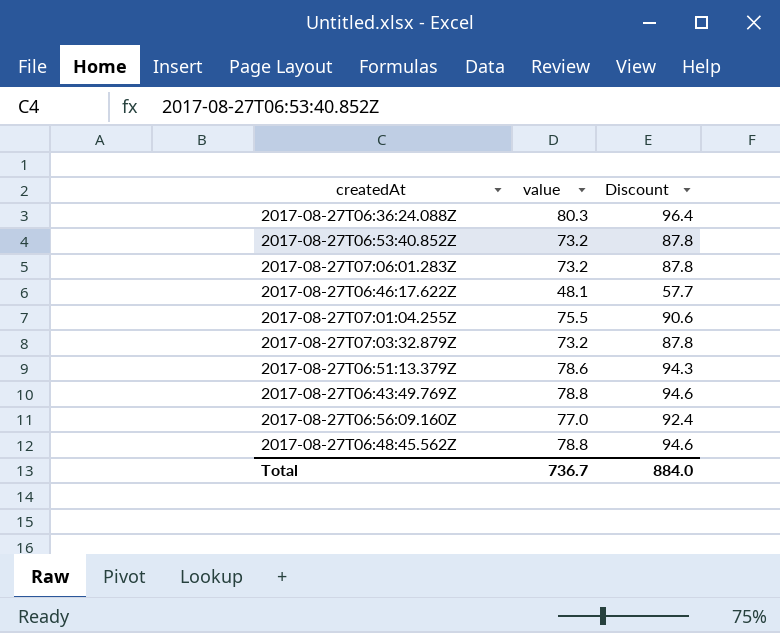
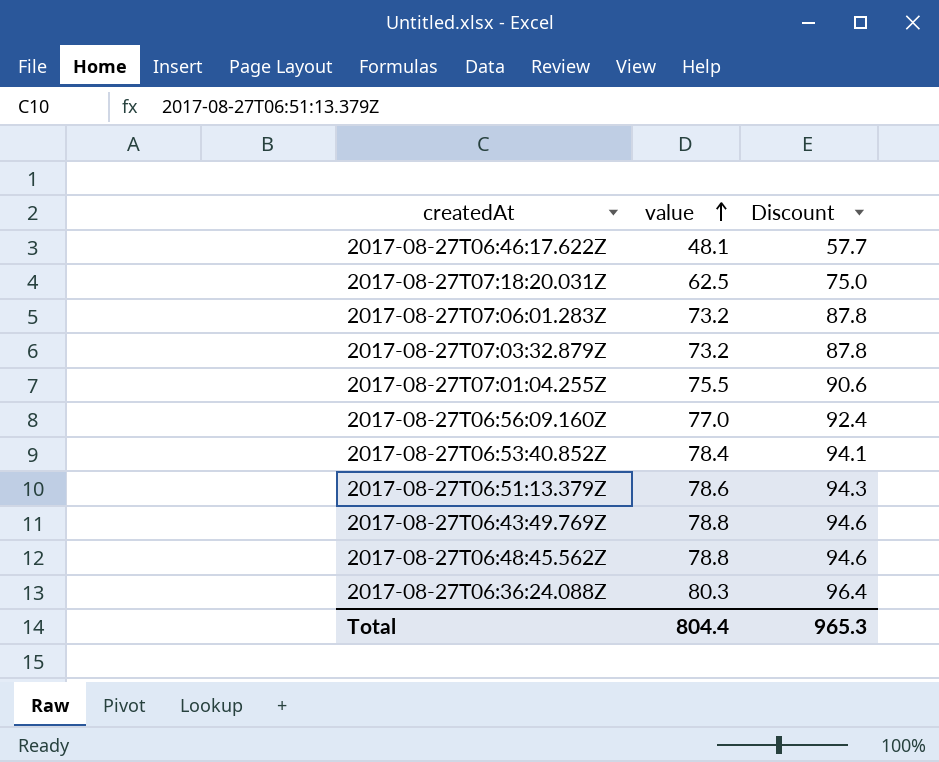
row order: none -> value ascending
row 2017-08-27T07:18:20.031Z: none -> 62.5 | 75.0
2017-08-27T06:53:40.852Z | value: 73.2 -> 78.4
2017-08-27T06:53:40.852Z | Discount: 87.8 -> 94.1
Total | value: 736.7 -> 804.4
Total | Discount: 884.0 -> 965.3

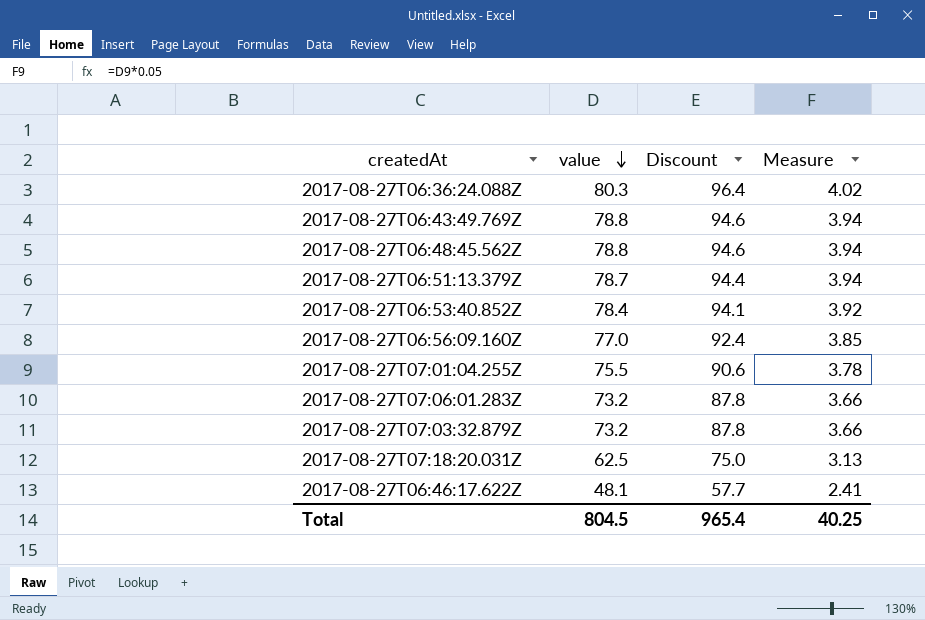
row order: value ascending -> value descending
column Measure | formula: none -> [value] * 0.05
2017-08-27T06:51:13.379Z | value: 78.6 -> 78.7
2017-08-27T06:51:13.379Z | Discount: 94.3 -> 94.4
Total | value: 804.4 -> 804.5
Total | Discount: 965.3 -> 965.4

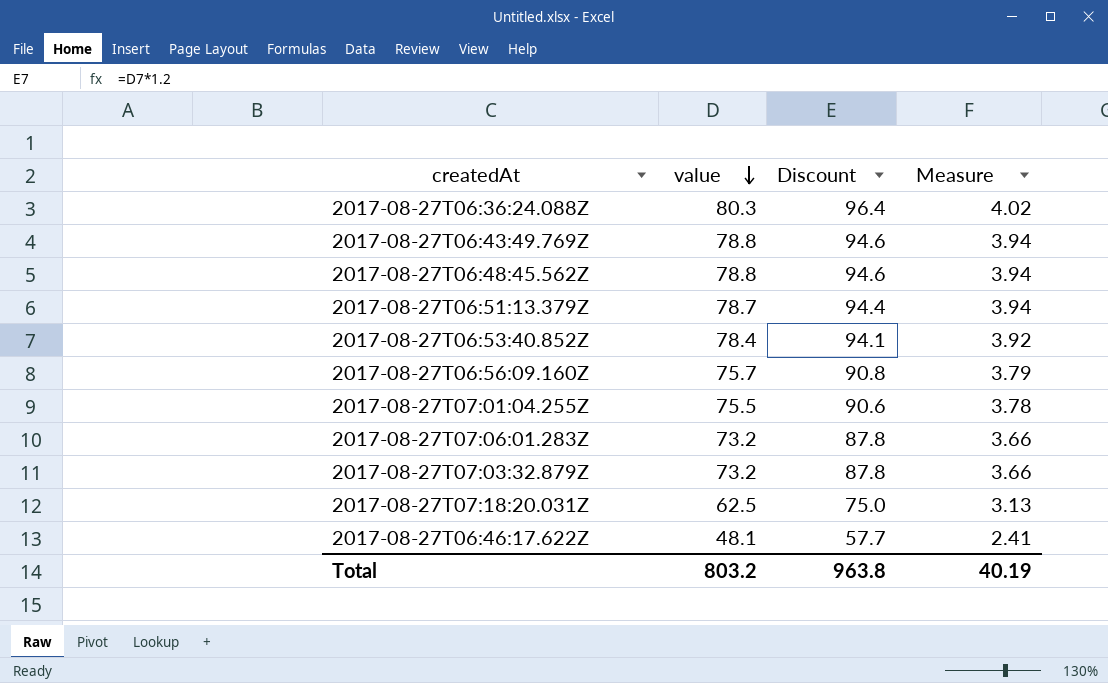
2017-08-27T06:56:09.160Z | value: 77.0 -> 75.7
2017-08-27T06:56:09.160Z | Discount: 92.4 -> 90.8
2017-08-27T06:56:09.160Z | Measure: 3.85 -> 3.79
Total | value: 804.5 -> 803.2
Total | Discount: 965.4 -> 963.8
Total | Measure: 40.25 -> 40.19

